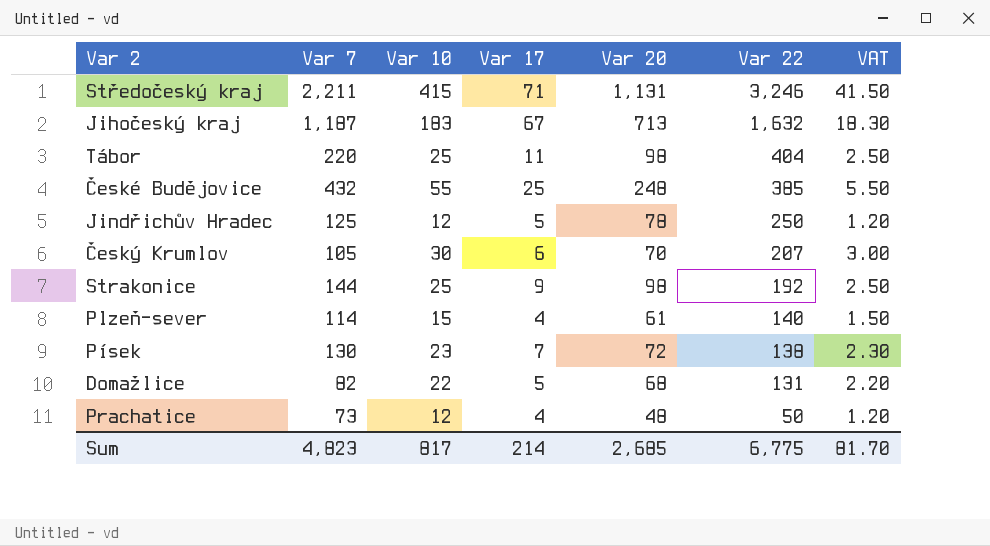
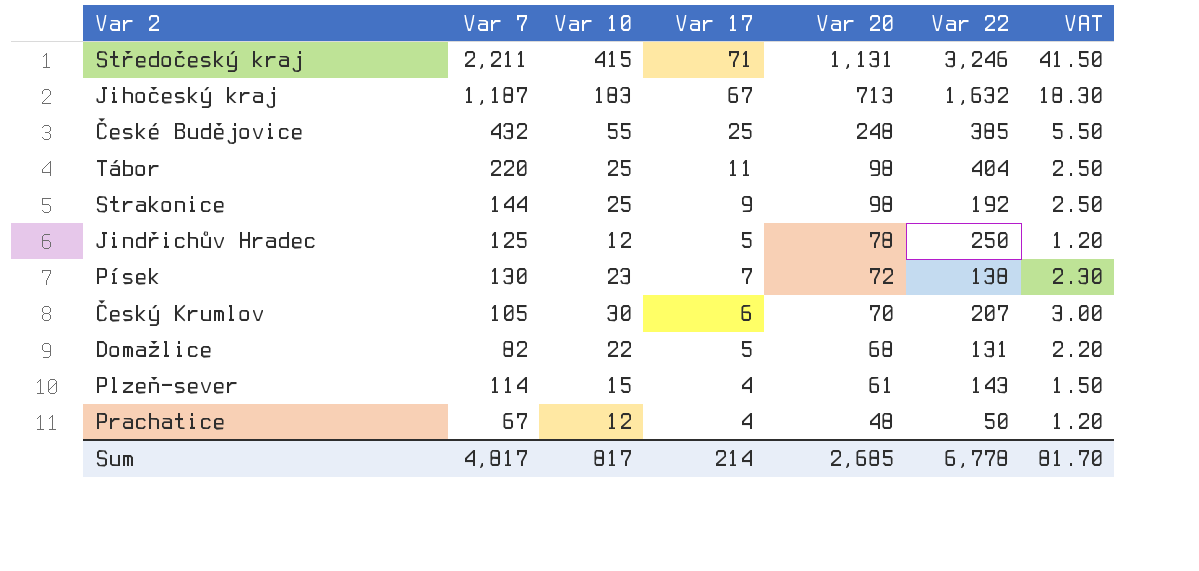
row order: Var 22 descending -> Var 20 descending
Plzeň-sever | Var 22: 140 -> 143
Prachatice | Var 7: 73 -> 67
Sum | Var 7: 4,823 -> 4,817
Sum | Var 22: 6,775 -> 6,778

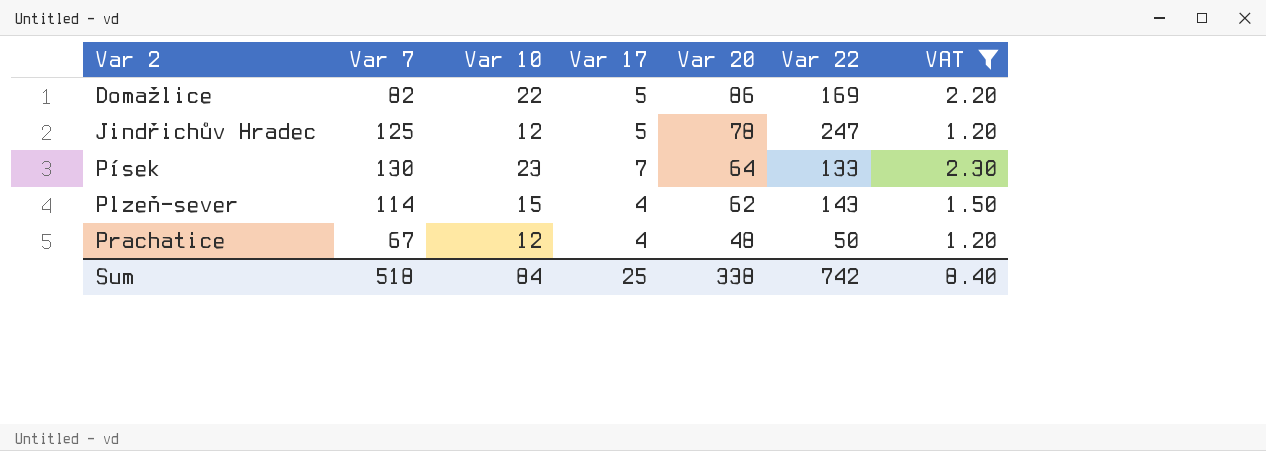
filter: none -> VAT <= 2.30
row order: Var 20 descending -> Var 2 ascending
Domažlice | Var 20: 68 -> 86
Domažlice | Var 22: 131 -> 169
Jindřichův Hradec | Var 22: 250 -> 247
Písek | Var 20: 72 -> 64
Písek | Var 22: 138 -> 133
Plzeň-sever | Var 20: 61 -> 62
Sum | Var 7: 4,817 -> 518
Sum | Var 10: 817 -> 84
Sum | Var 17: 214 -> 25
Sum | Var 20: 2,685 -> 338
Sum | Var 22: 6,778 -> 742
Sum | VAT: 81.70 -> 8.40

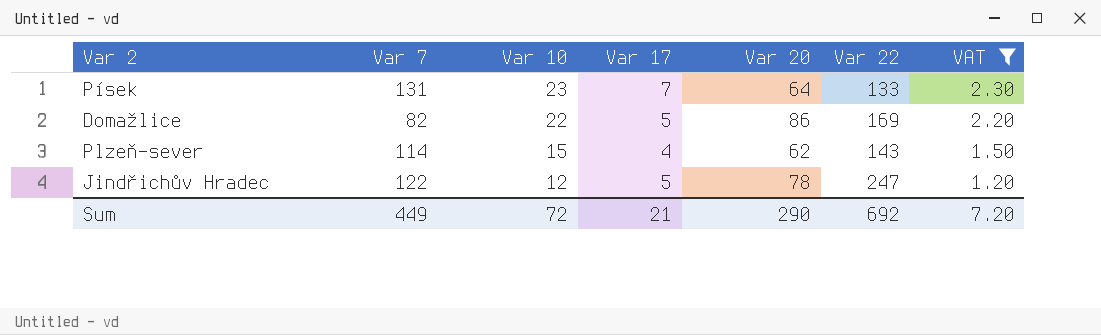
row order: Var 2 ascending -> Var 10 descending
row Prachatice: 67 | 12 | 4 | 48 | 50 | 1.20 -> none
Písek | Var 7: 130 -> 131
Jindřichův Hradec | Var 7: 125 -> 122
Sum | Var 7: 518 -> 449
Sum | Var 10: 84 -> 72
Sum | Var 17: 25 -> 21
Sum | Var 20: 338 -> 290
Sum | Var 22: 742 -> 692
Sum | VAT: 8.40 -> 7.20

